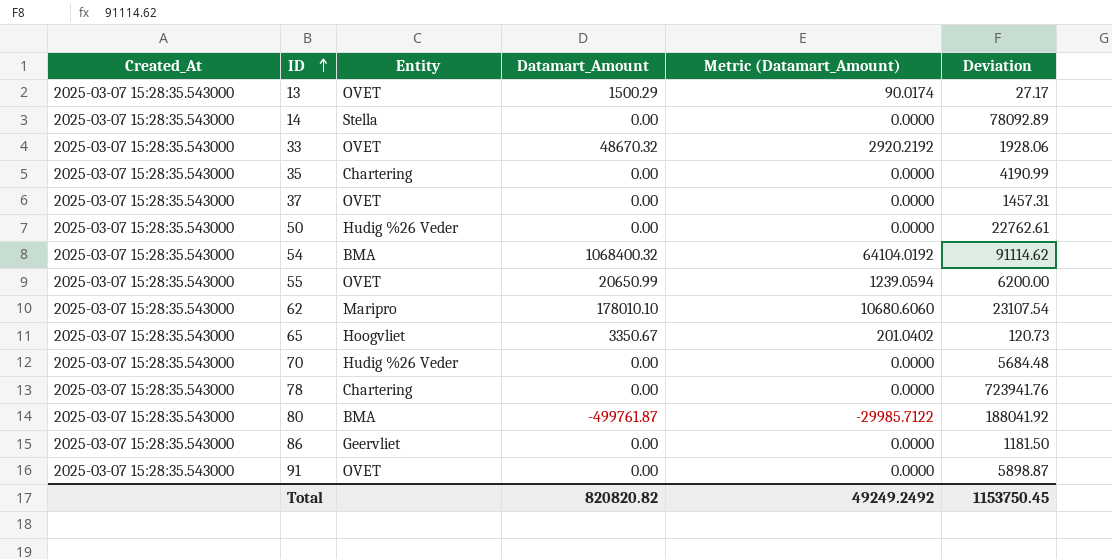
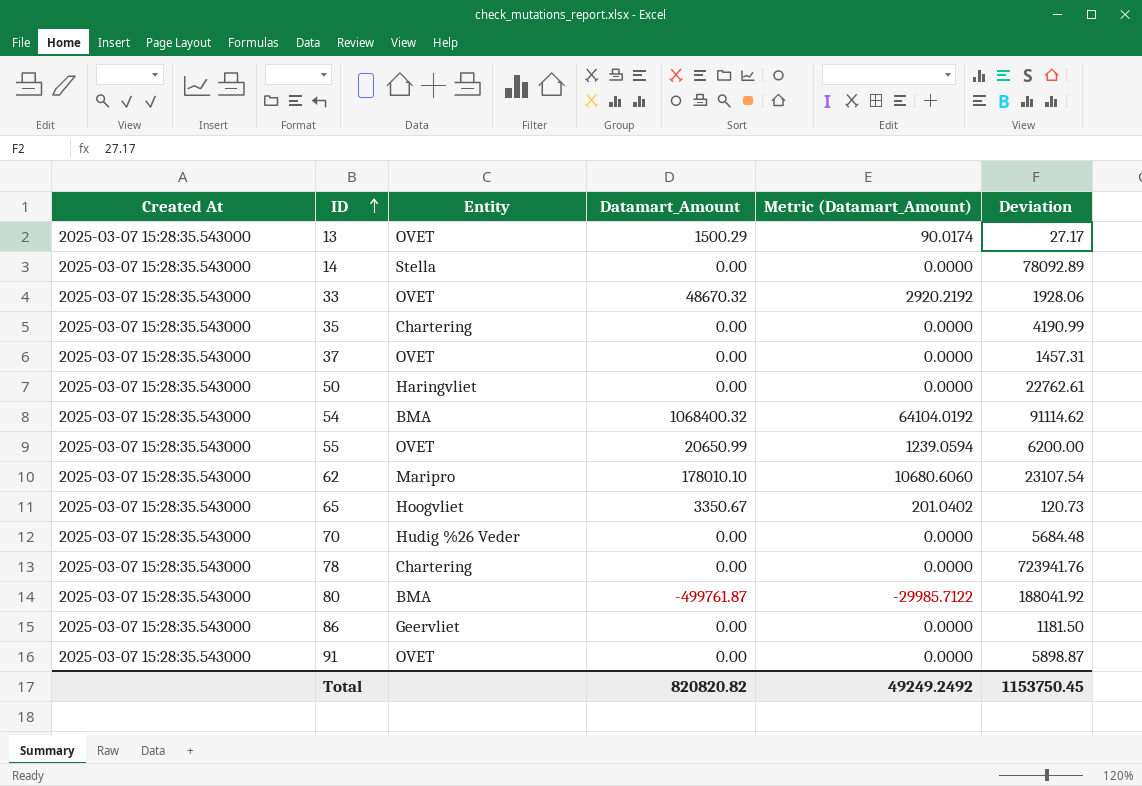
column name: Created_At -> Created At
50 | Entity: Hudig %26 Veder -> Haringvliet

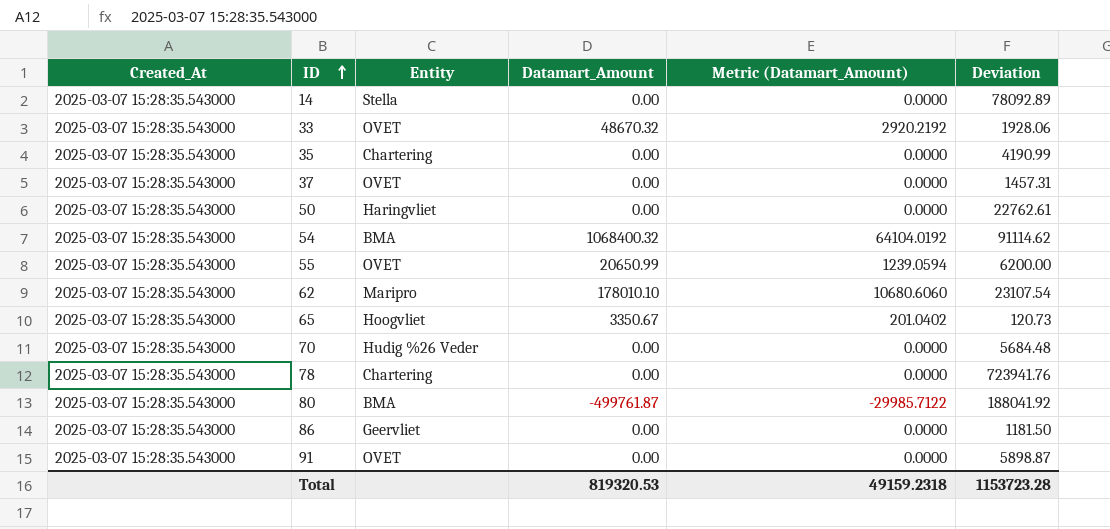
column name: Created At -> Created_At
row 13: 2025-03-07 15:28:35.543000 | OVET | 1500.29 | 90.0174 | 27.17 -> none
Total | Datamart_Amount: 820820.82 -> 819320.53
Total | Metric (Datamart_Amount): 49249.2492 -> 49159.2318
Total | Deviation: 1153750.45 -> 1153723.28

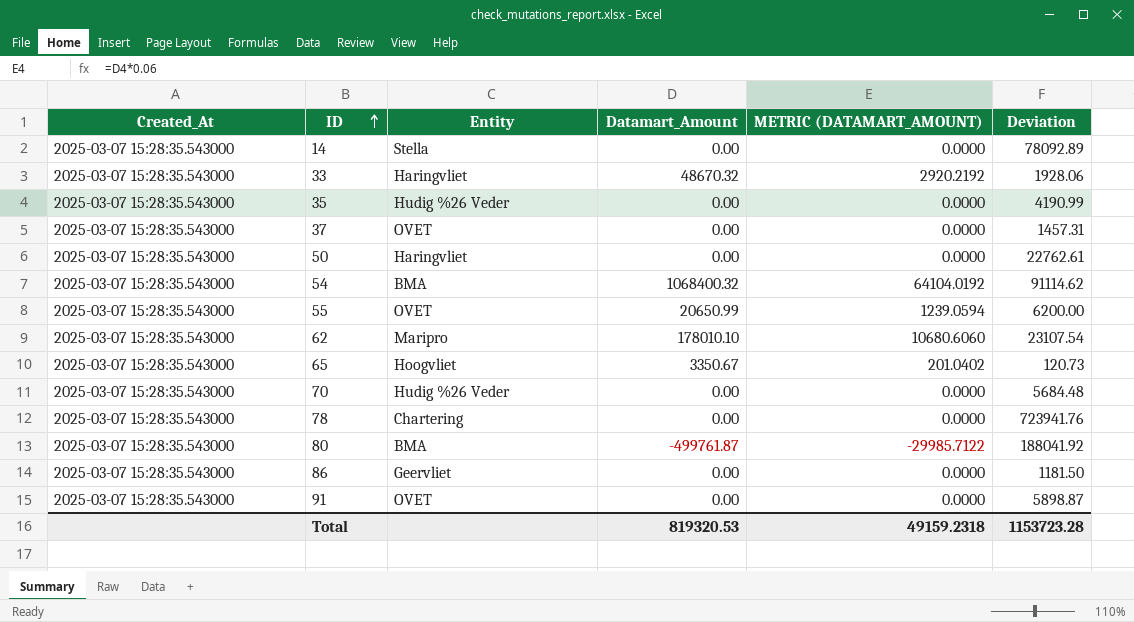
column name: Metric (Datamart_Amount) -> METRIC (DATAMART_AMOUNT)
33 | Entity: OVET -> Haringvliet
35 | Entity: Chartering -> Hudig %26 Veder

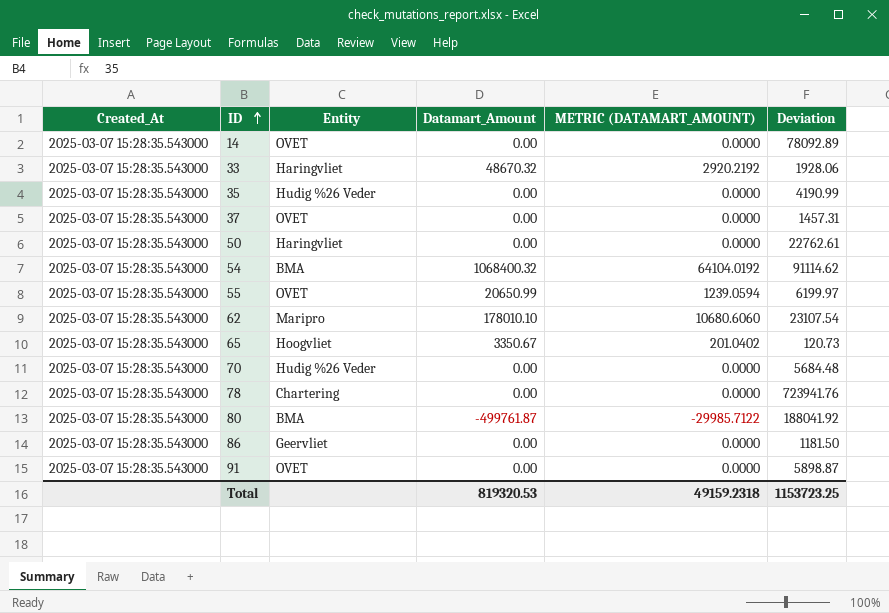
14 | Entity: Stella -> OVET
55 | Deviation: 6200.00 -> 6199.97
Total | Deviation: 1153723.28 -> 1153723.25

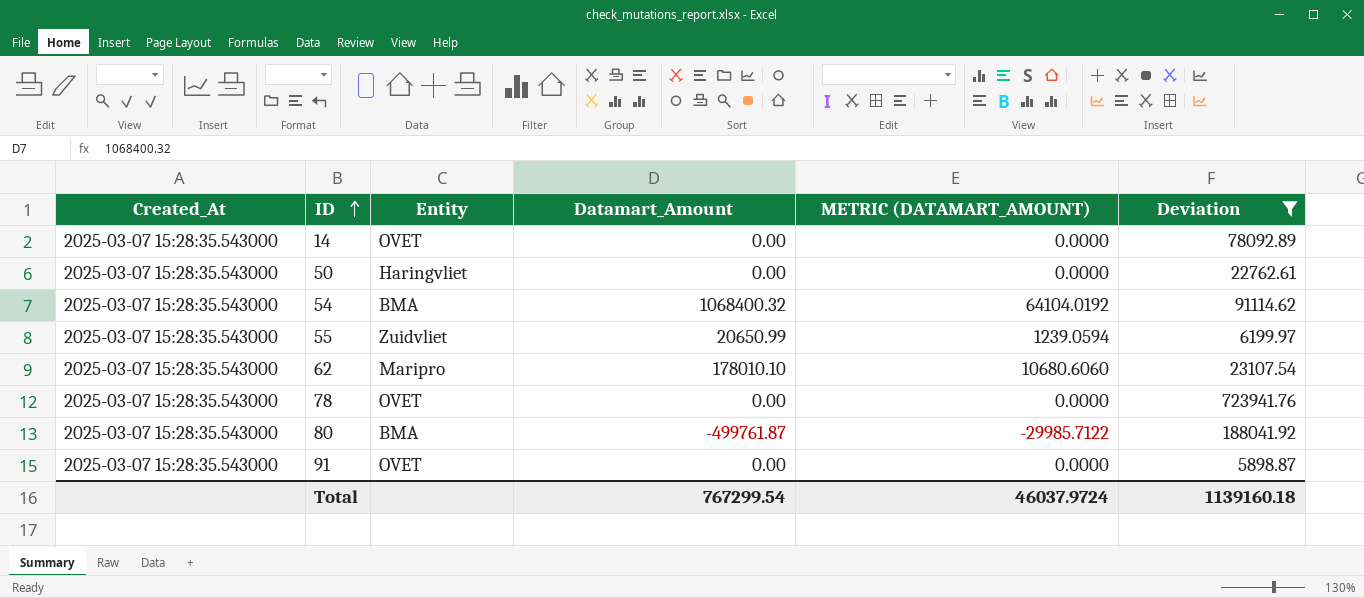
filter: none -> Deviation >= 5898.87
55 | Entity: OVET -> Zuidvliet
78 | Entity: Chartering -> OVET
Total | Datamart_Amount: 819320.53 -> 767299.54
Total | METRIC (DATAMART_AMOUNT): 49159.2318 -> 46037.9724
Total | Deviation: 1153723.25 -> 1139160.18

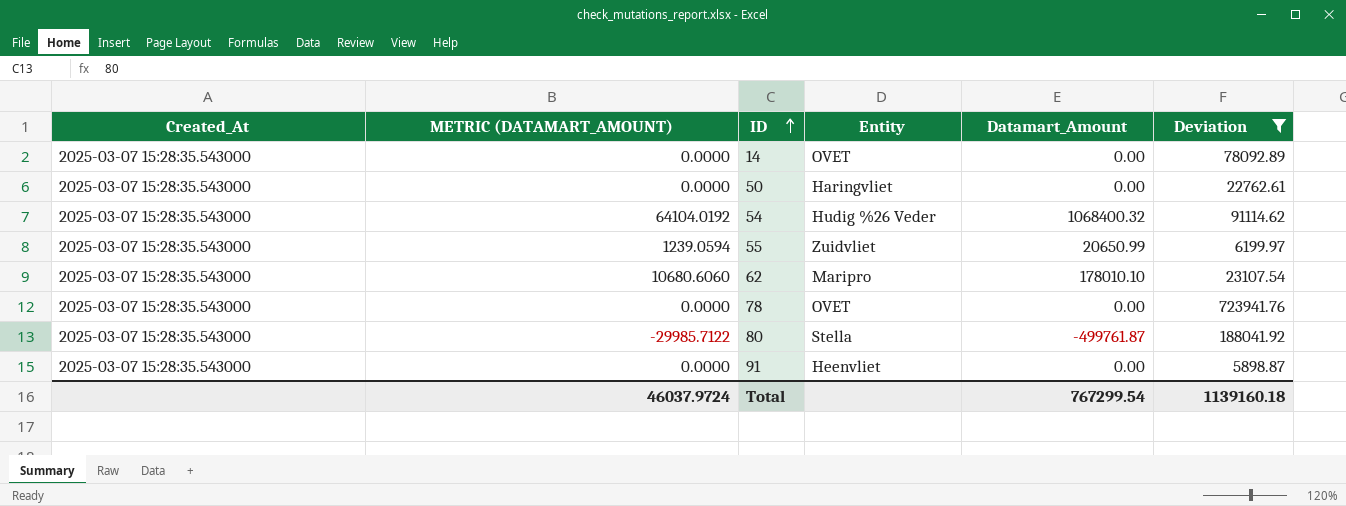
column METRIC (DATAMART_AMOUNT) | position: 5 -> 2
54 | Entity: BMA -> Hudig %26 Veder
80 | Entity: BMA -> Stella
91 | Entity: OVET -> Heenvliet

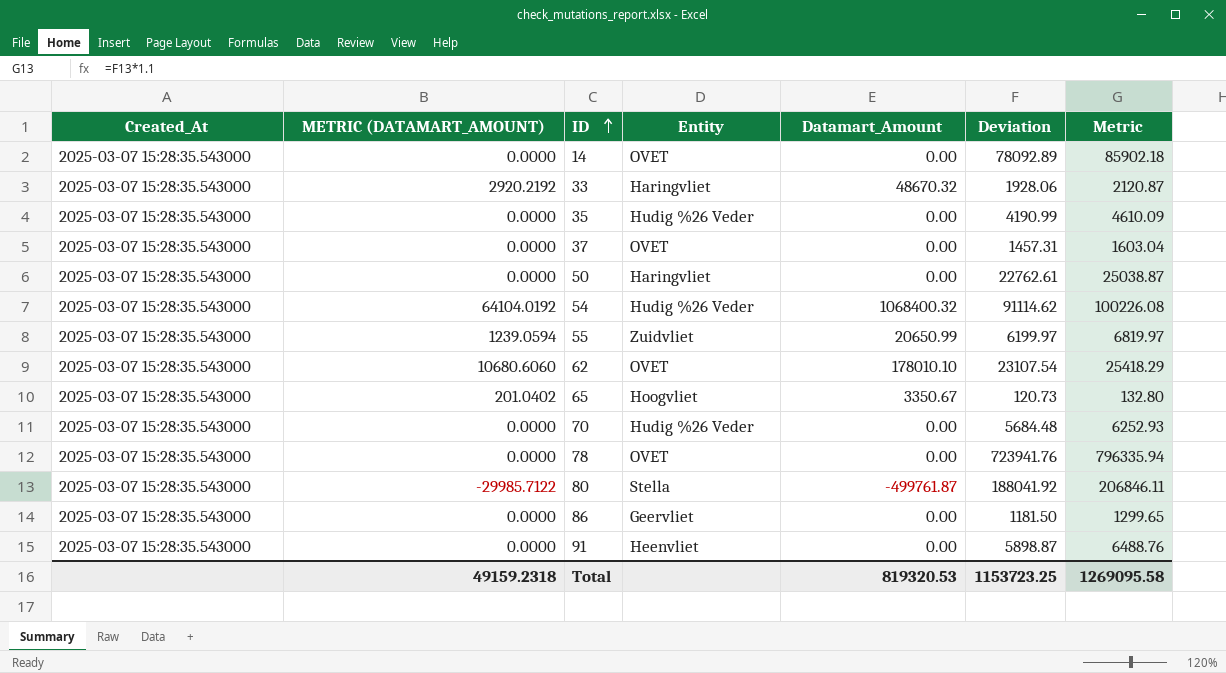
filter: Deviation >= 5898.87 -> none
column Metric | formula: none -> [Deviation] * 1.1
62 | Entity: Maripro -> OVET
Total | METRIC (DATAMART_AMOUNT): 46037.9724 -> 49159.2318
Total | Datamart_Amount: 767299.54 -> 819320.53
Total | Deviation: 1139160.18 -> 1153723.25

